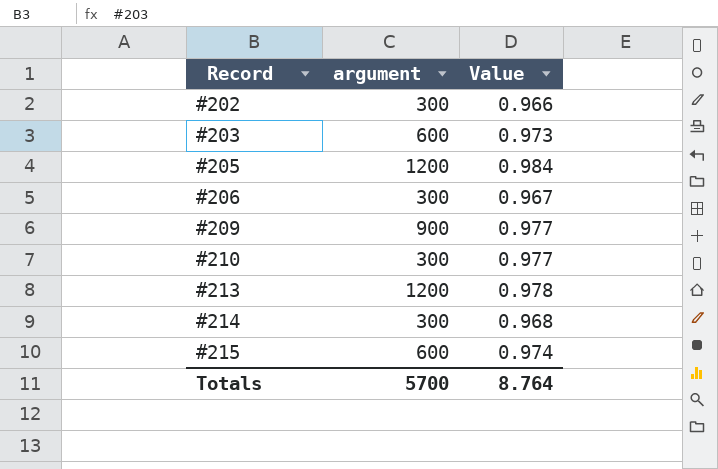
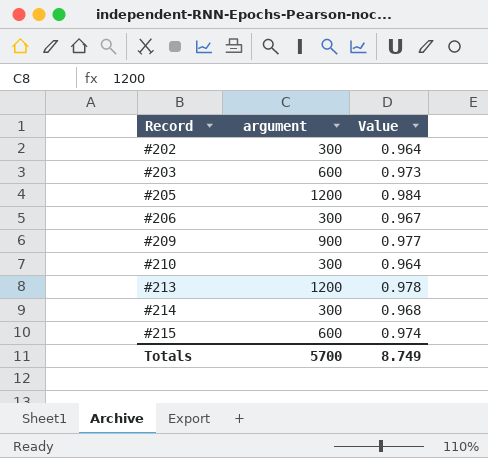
#202 | Value: 0.966 -> 0.964
#210 | Value: 0.977 -> 0.964
Totals | Value: 8.764 -> 8.749

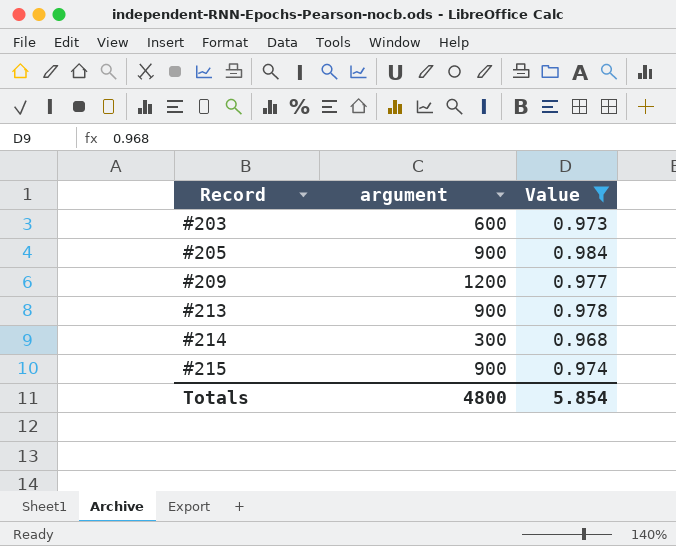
filter: none -> Value >= 0.968
#205 | argument: 1200 -> 900
#209 | argument: 900 -> 1200
#213 | argument: 1200 -> 900
#215 | argument: 600 -> 900
Totals | argument: 5700 -> 4800
Totals | Value: 8.749 -> 5.854

